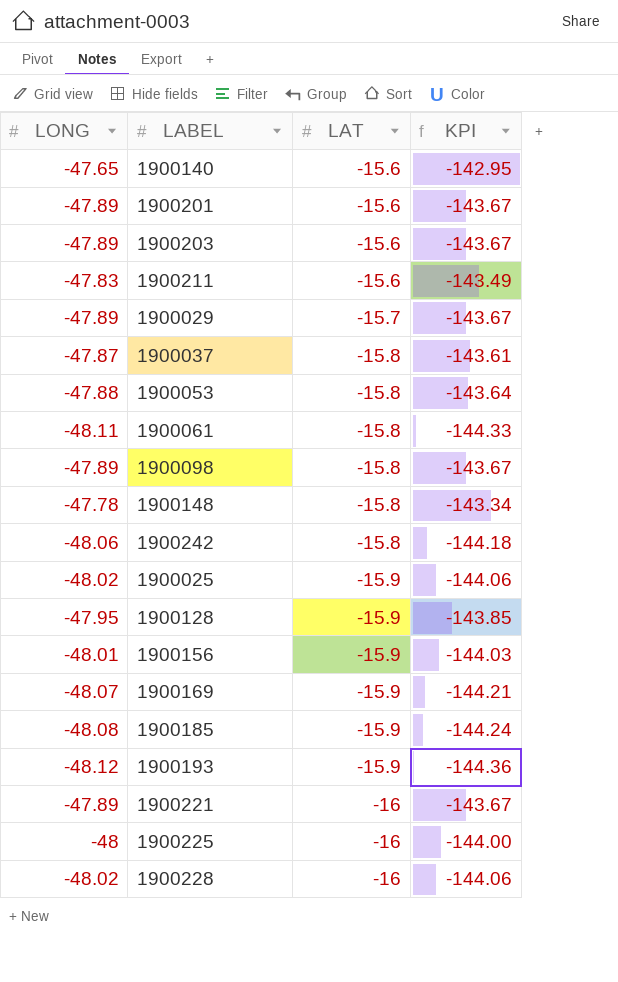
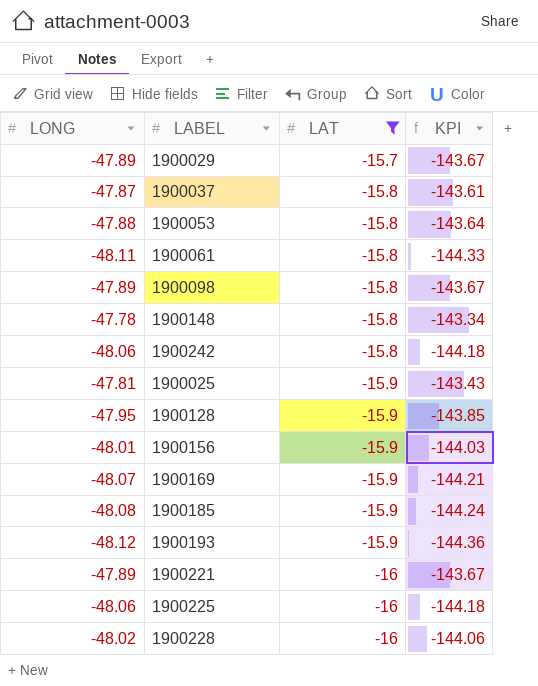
filter: none -> LAT != -15.6
1900025 | LONG: -48.02 -> -47.81
1900025 | KPI: -144.06 -> -143.43
1900225 | LONG: -48 -> -48.06
1900225 | KPI: -144.00 -> -144.18

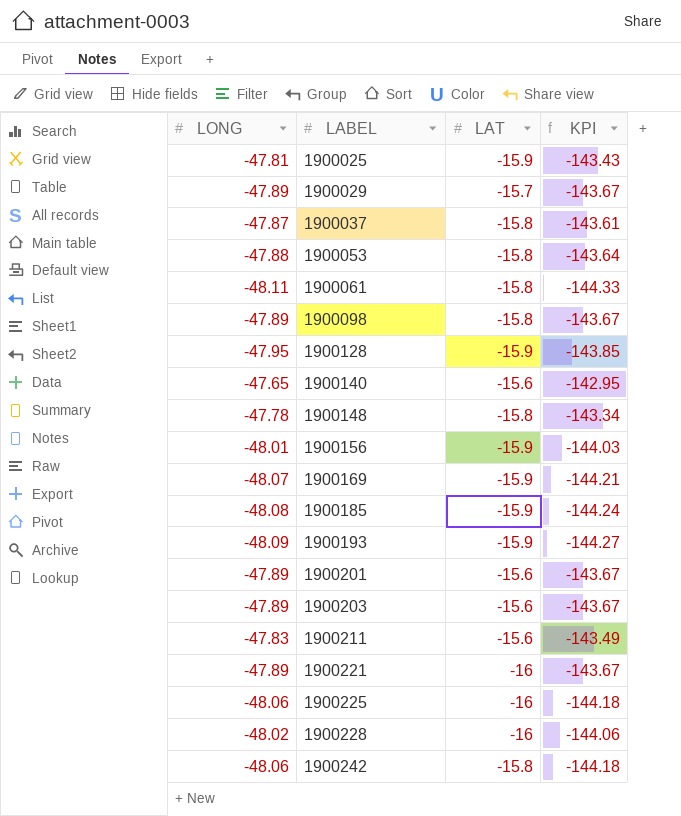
filter: LAT != -15.6 -> none
row order: LAT descending -> LABEL ascending
1900193 | LONG: -48.12 -> -48.09
1900193 | KPI: -144.36 -> -144.27

